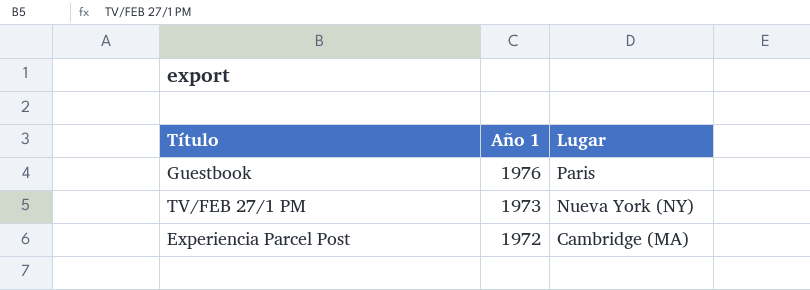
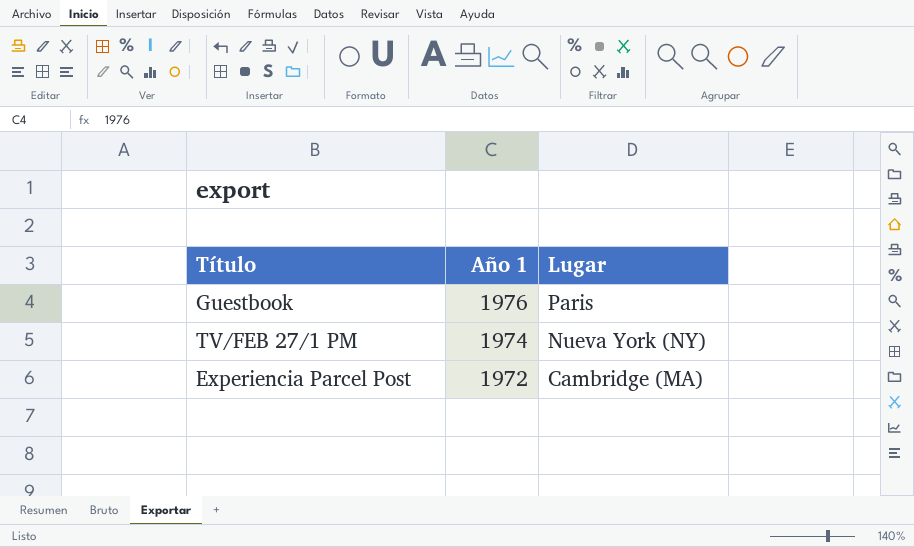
TV/FEB 27/1 PM | Año 1: 1973 -> 1974

